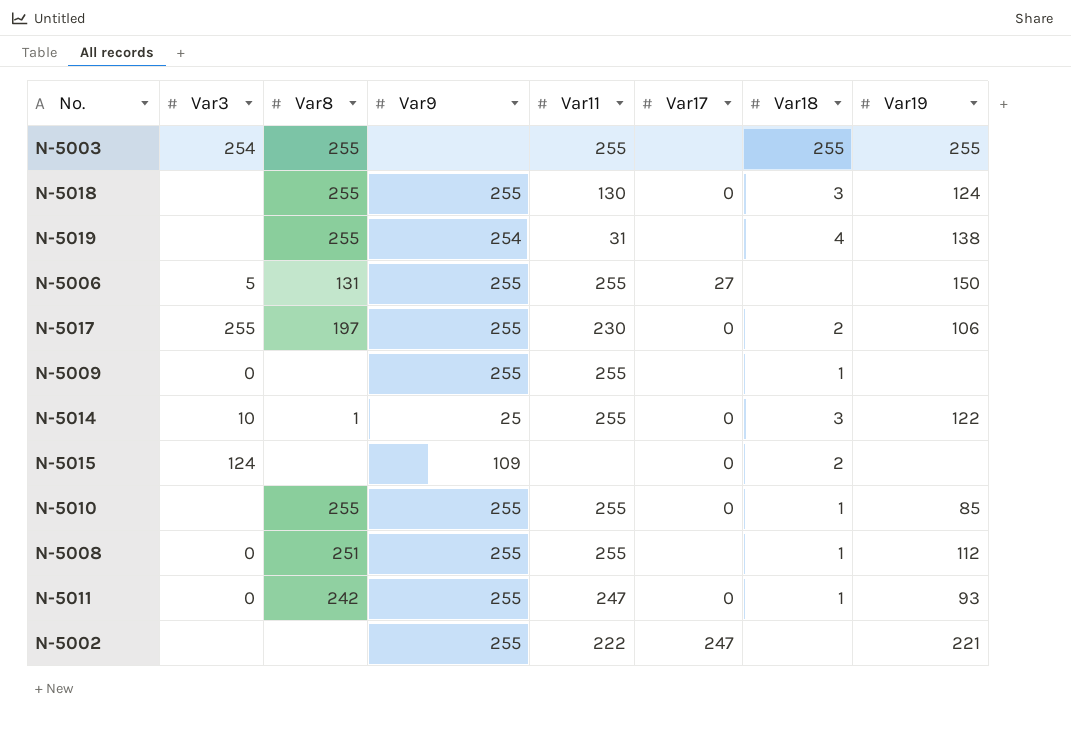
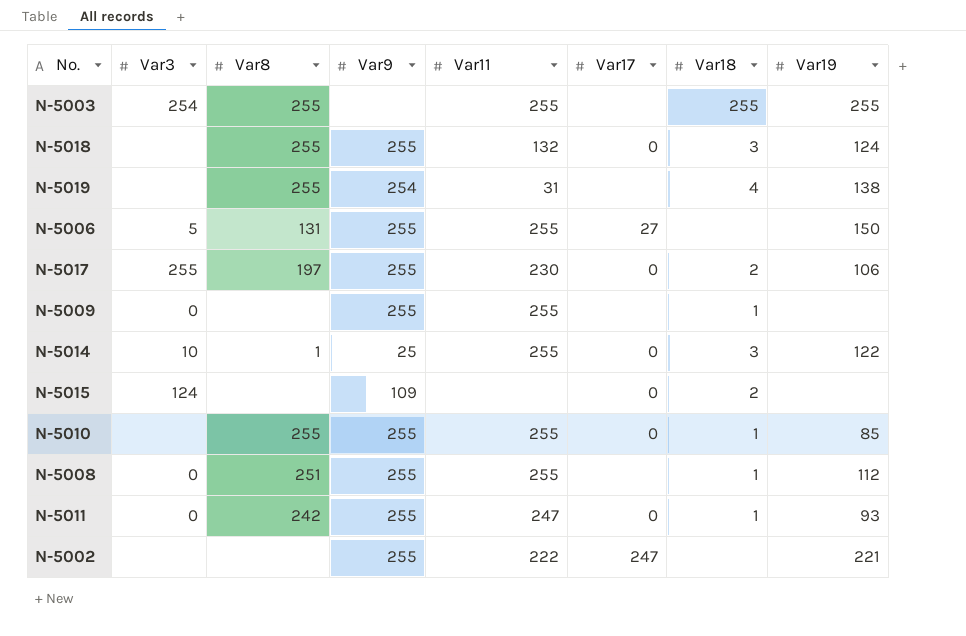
N-5018 | Var11: 130 -> 132

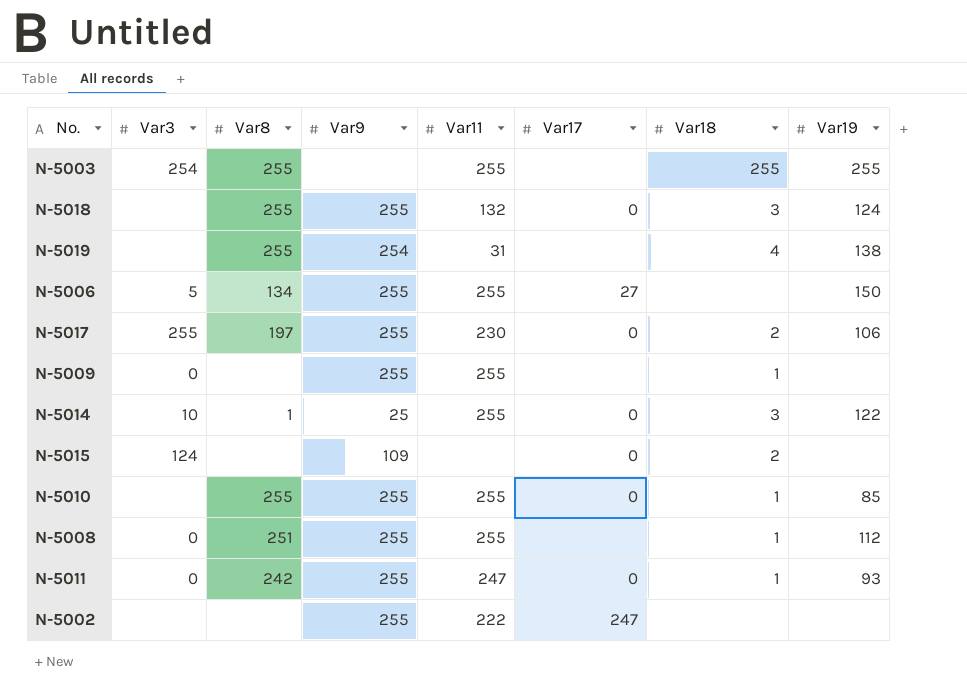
N-5006 | Var8: 131 -> 134
N-5002 | Var19: 221 -> none

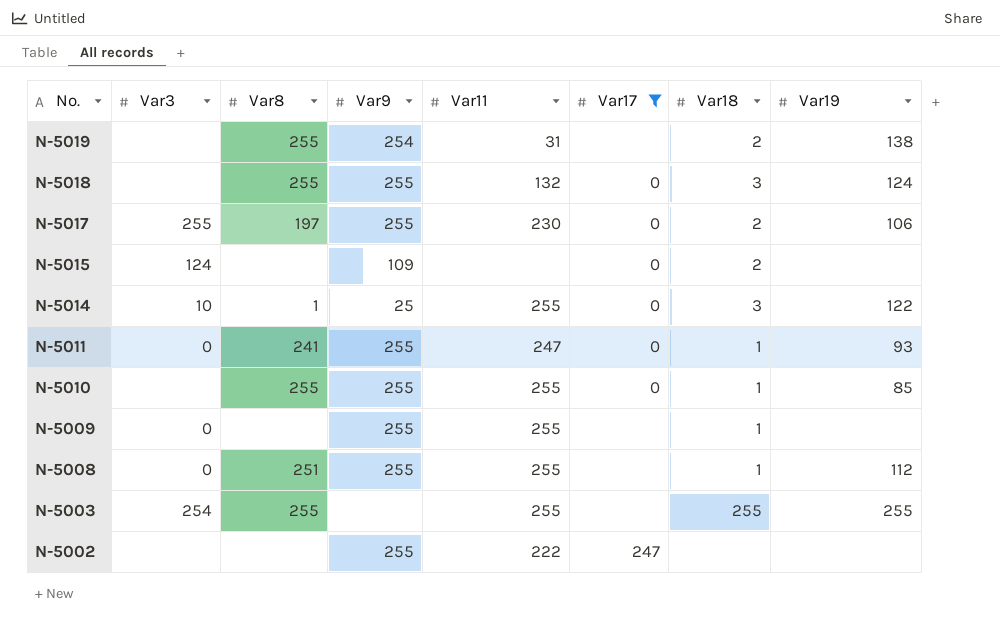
filter: none -> Var17 != 27
row order: none -> No. descending
N-5019 | Var18: 4 -> 2
N-5011 | Var8: 242 -> 241

